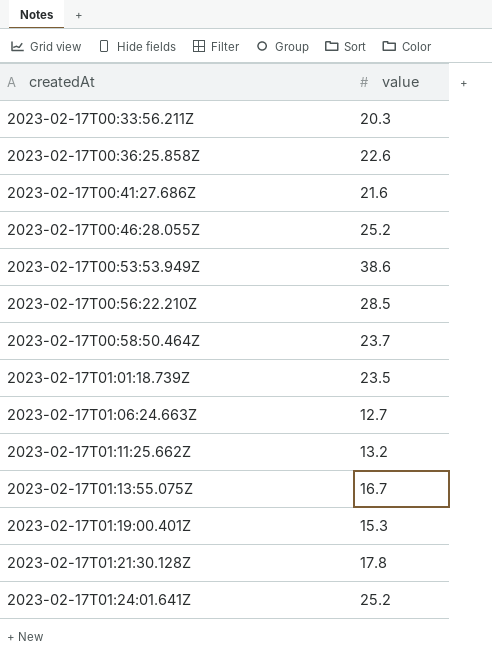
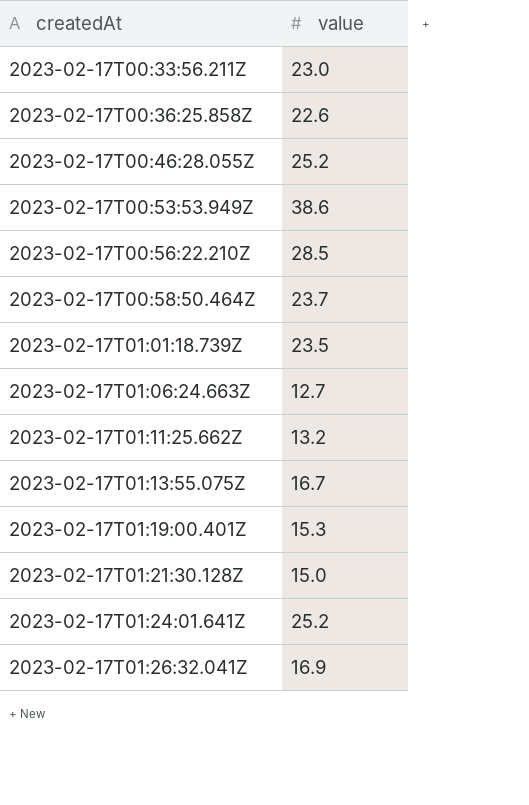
row 2023-02-17T00:41:27.686Z: 21.6 -> none
2023-02-17T00:33:56.211Z | value: 20.3 -> 23.0
2023-02-17T01:21:30.128Z | value: 17.8 -> 15.0
row 2023-02-17T01:26:32.041Z: none -> 16.9

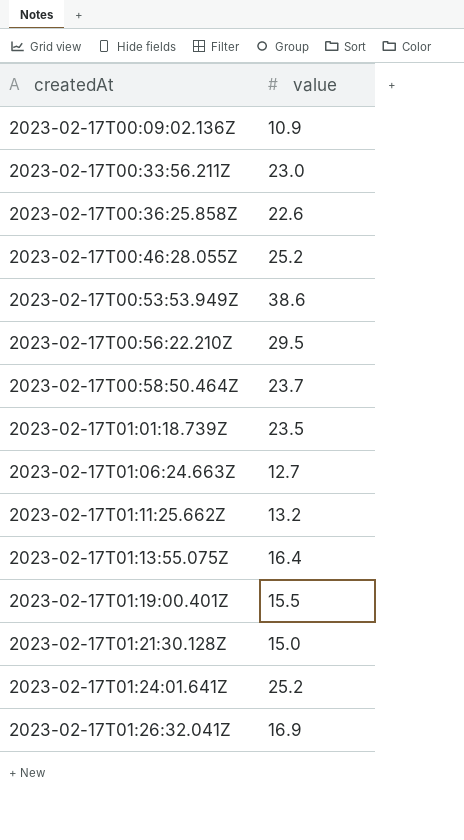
row 2023-02-17T00:09:02.136Z: none -> 10.9
2023-02-17T00:56:22.210Z | value: 28.5 -> 29.5
2023-02-17T01:13:55.075Z | value: 16.7 -> 16.4
2023-02-17T01:19:00.401Z | value: 15.3 -> 15.5

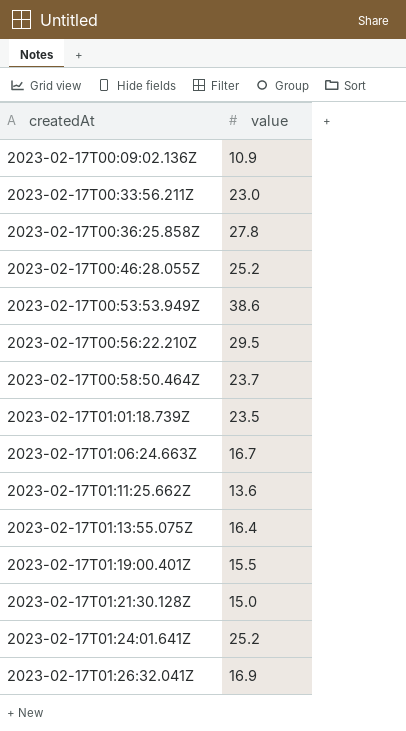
2023-02-17T00:36:25.858Z | value: 22.6 -> 27.8
2023-02-17T01:06:24.663Z | value: 12.7 -> 16.7
2023-02-17T01:11:25.662Z | value: 13.2 -> 13.6

